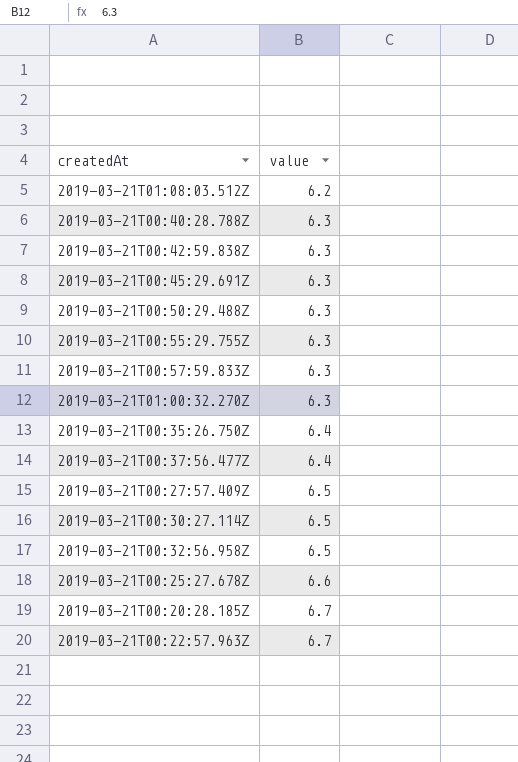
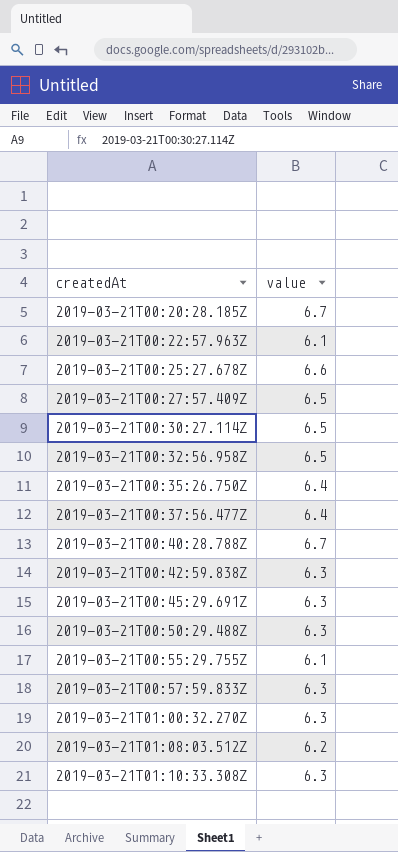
row order: value ascending -> createdAt ascending
2019-03-21T00:22:57.963Z | value: 6.7 -> 6.1
2019-03-21T00:40:28.788Z | value: 6.3 -> 6.7
2019-03-21T00:55:29.755Z | value: 6.3 -> 6.1
row 2019-03-21T01:10:33.308Z: none -> 6.3

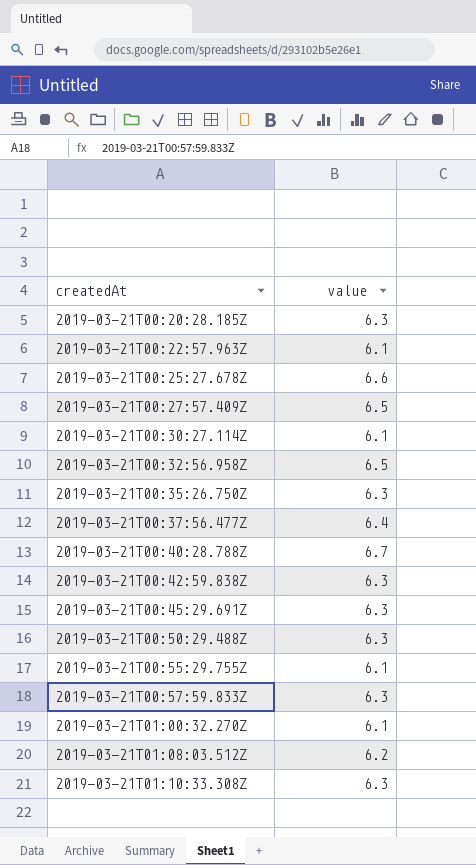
2019-03-21T00:20:28.185Z | value: 6.7 -> 6.3
2019-03-21T00:30:27.114Z | value: 6.5 -> 6.1
2019-03-21T00:35:26.750Z | value: 6.4 -> 6.3
2019-03-21T01:00:32.270Z | value: 6.3 -> 6.1

